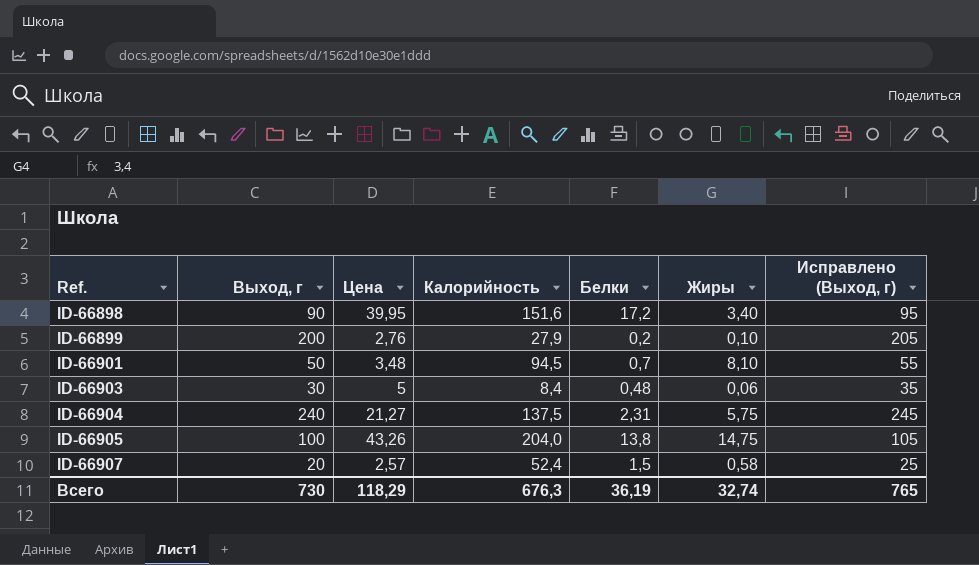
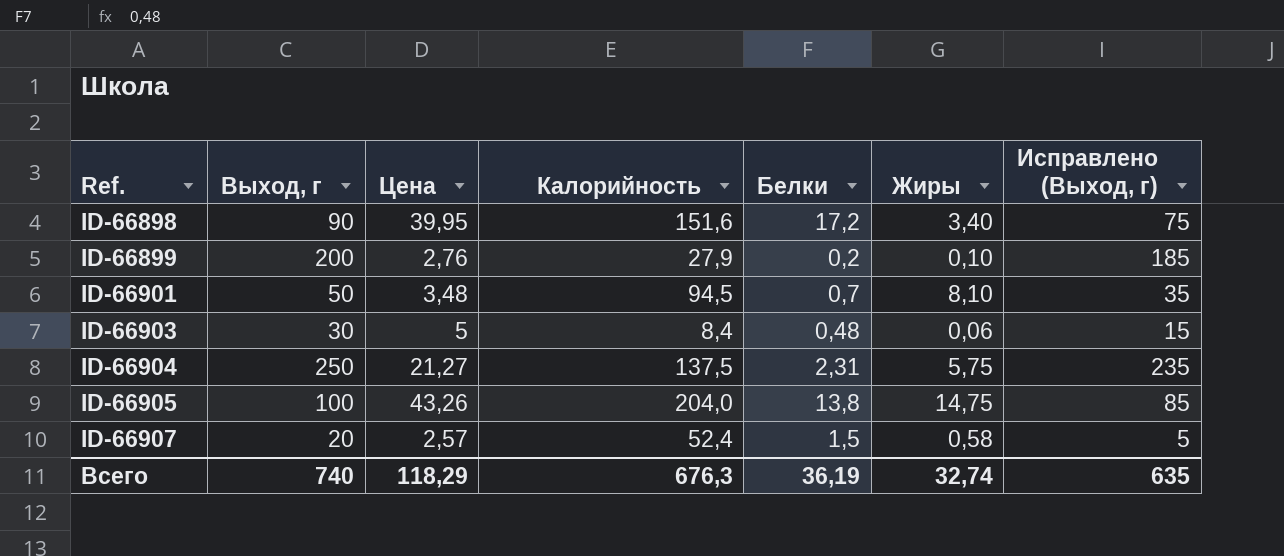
column Исправлено (Выход, г) | formula: [Выход, г] + 5 -> [Выход, г] - 15
ID-66904 | Выход, г: 240 -> 250
Всего | Выход, г: 730 -> 740
Всего | Исправлено (Выход, г): 765 -> 635

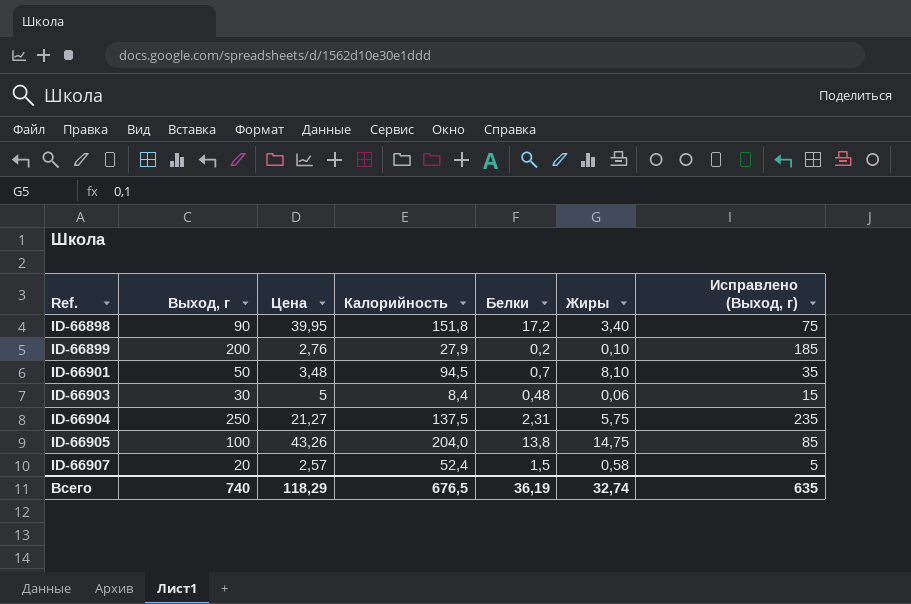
ID-66898 | Калорийность: 151,6 -> 151,8
Всего | Калорийность: 676,3 -> 676,5

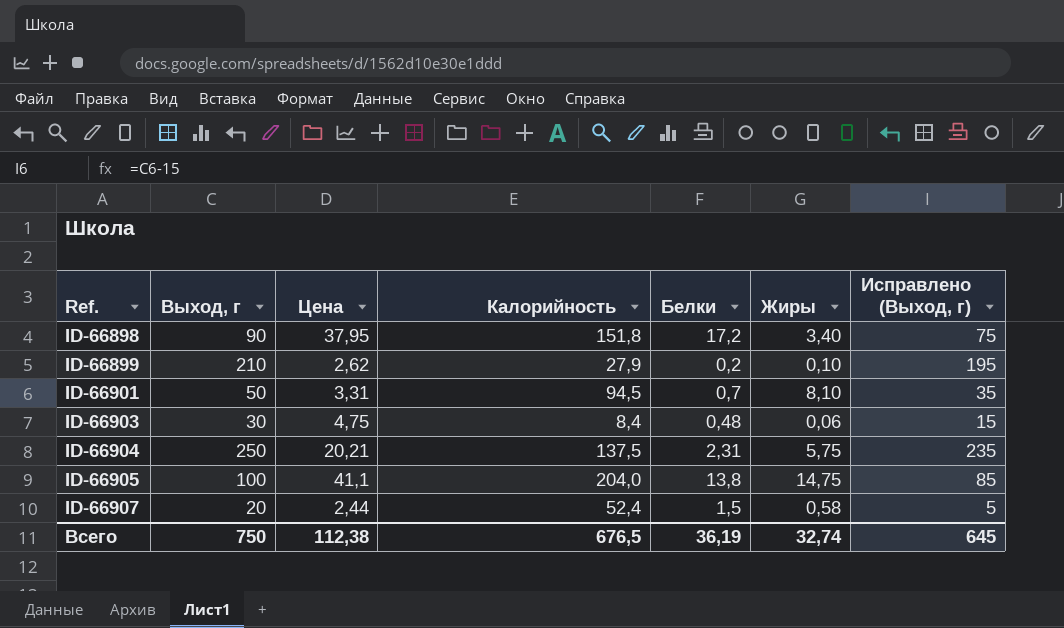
ID-66898 | Цена: 39,95 -> 37,95
ID-66899 | Выход, г: 200 -> 210
ID-66899 | Цена: 2,76 -> 2,62
ID-66899 | Исправлено (Выход, г): 185 -> 195
ID-66901 | Цена: 3,48 -> 3,31
ID-66903 | Цена: 5 -> 4,75
ID-66904 | Цена: 21,27 -> 20,21
ID-66905 | Цена: 43,26 -> 41,1
ID-66907 | Цена: 2,57 -> 2,44
Всего | Выход, г: 740 -> 750
Всего | Цена: 118,29 -> 112,38
Всего | Исправлено (Выход, г): 635 -> 645

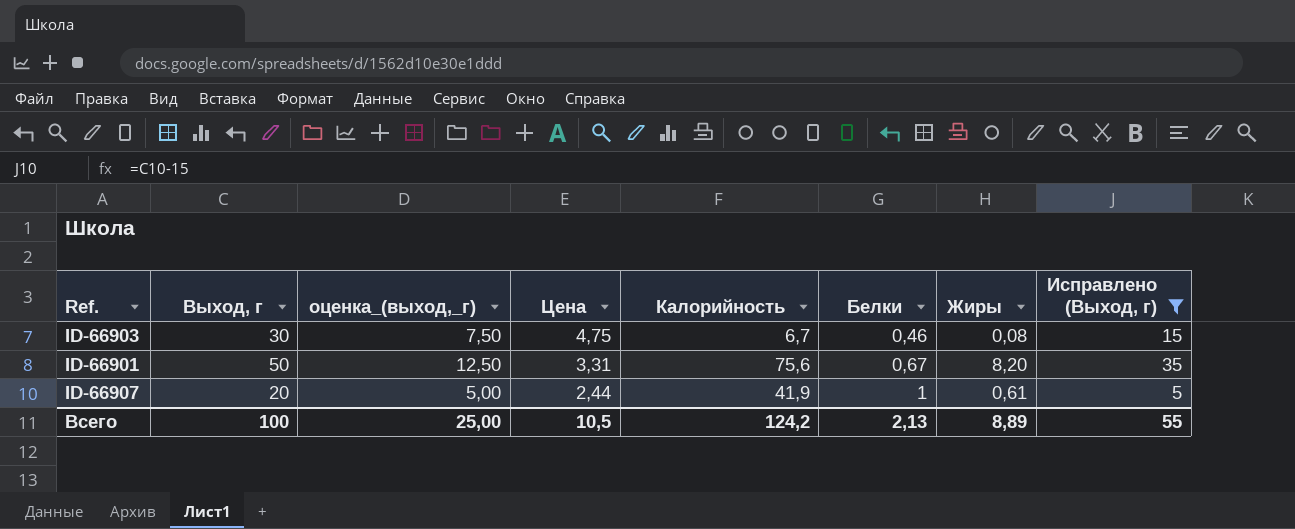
filter: none -> Исправлено (Выход, г) <= 35
row order: Ref. ascending -> Цена descending
column оценка_(выход,_г) | formula: none -> [Выход, г] * 0,25
ID-66903 | Калорийность: 8,4 -> 6,7
ID-66903 | Белки: 0,48 -> 0,46
ID-66903 | Жиры: 0,06 -> 0,08
ID-66901 | Калорийность: 94,5 -> 75,6
ID-66901 | Белки: 0,7 -> 0,67
ID-66901 | Жиры: 8,10 -> 8,20
ID-66907 | Калорийность: 52,4 -> 41,9
ID-66907 | Белки: 1,5 -> 1
ID-66907 | Жиры: 0,58 -> 0,61
Всего | Выход, г: 750 -> 100
Всего | Цена: 112,38 -> 10,5
Всего | Калорийность: 676,5 -> 124,2
Всего | Белки: 36,19 -> 2,13
Всего | Жиры: 32,74 -> 8,89
Всего | Исправлено (Выход, г): 645 -> 55

